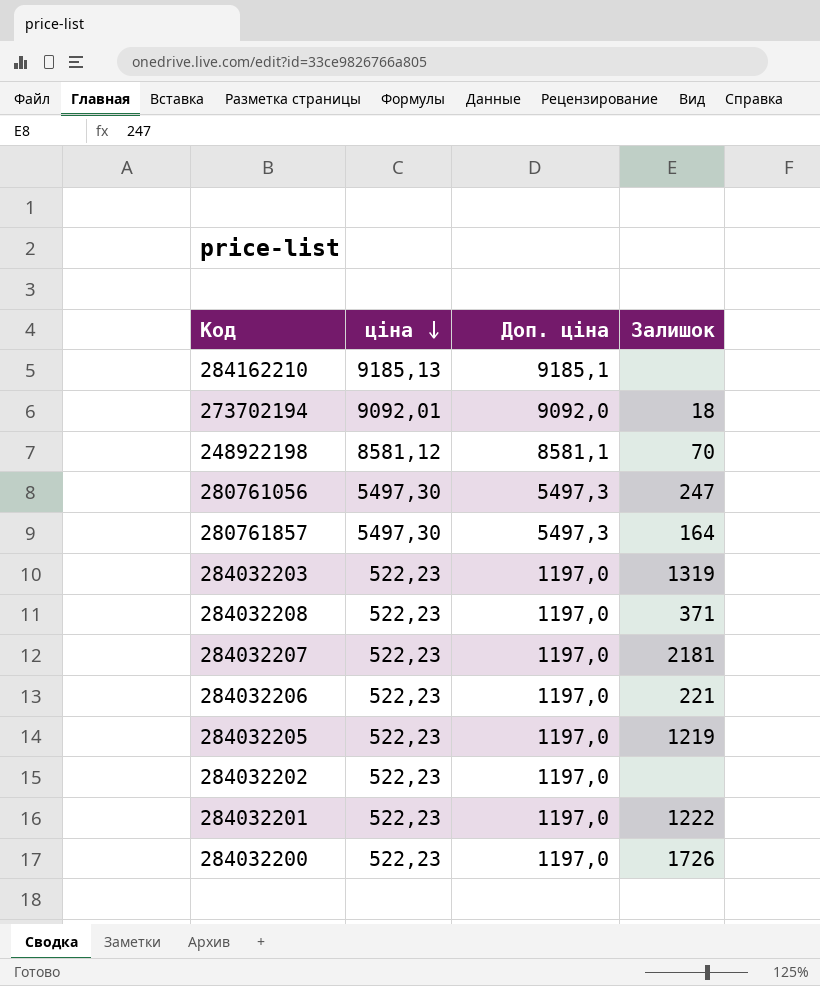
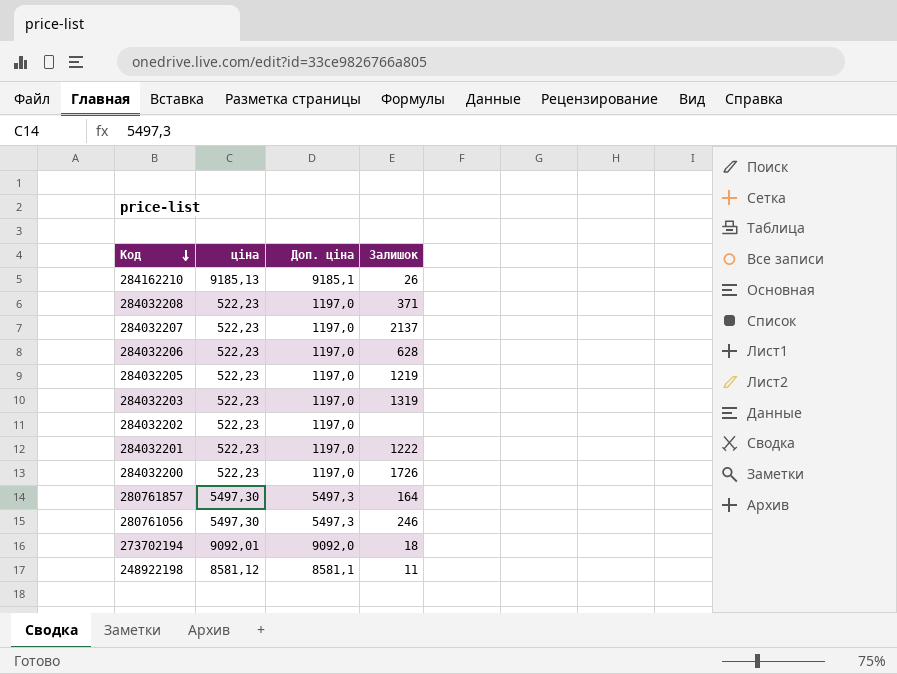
row order: ціна descending -> Код descending
284162210 | Залишок: none -> 26
284032207 | Залишок: 2181 -> 2137
284032206 | Залишок: 221 -> 628
280761056 | Залишок: 247 -> 246
248922198 | Залишок: 70 -> 11

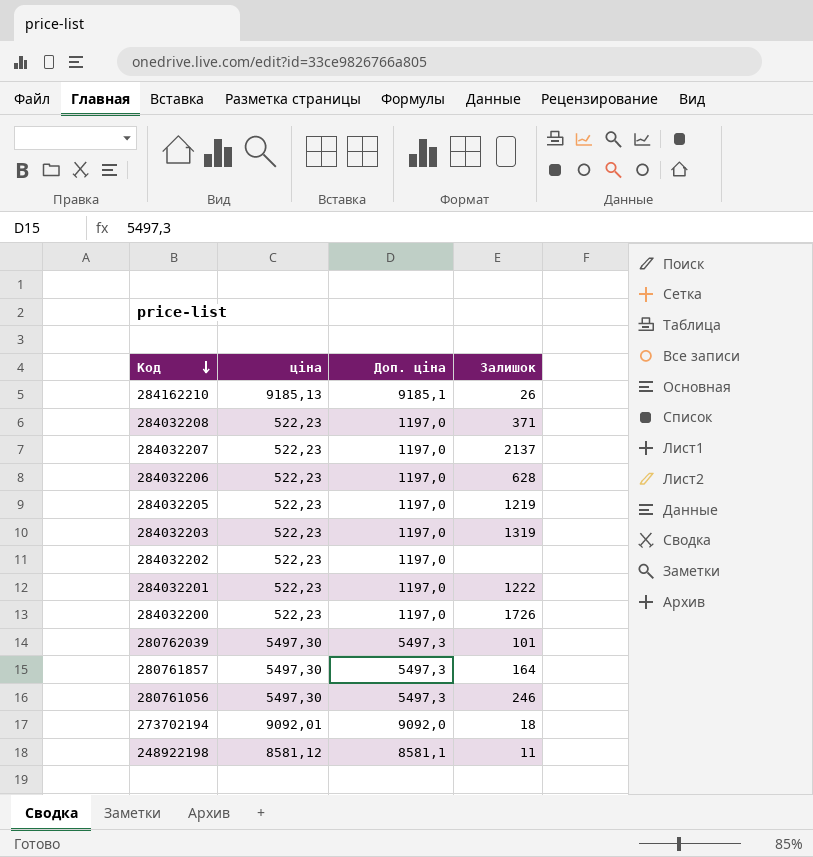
row 280762039: none -> 5497,30 | 5497,3 | 101

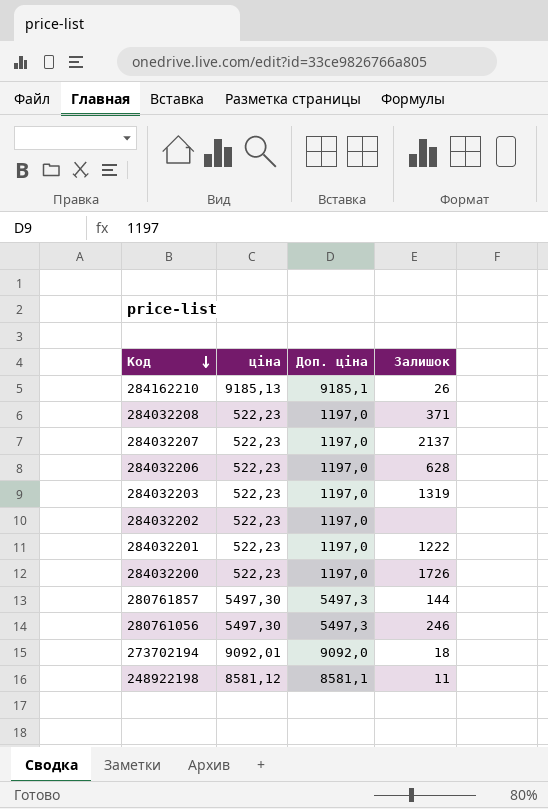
row 284032205: 522,23 | 1197,0 | 1219 -> none
row 280762039: 5497,30 | 5497,3 | 101 -> none
280761857 | Залишок: 164 -> 144

